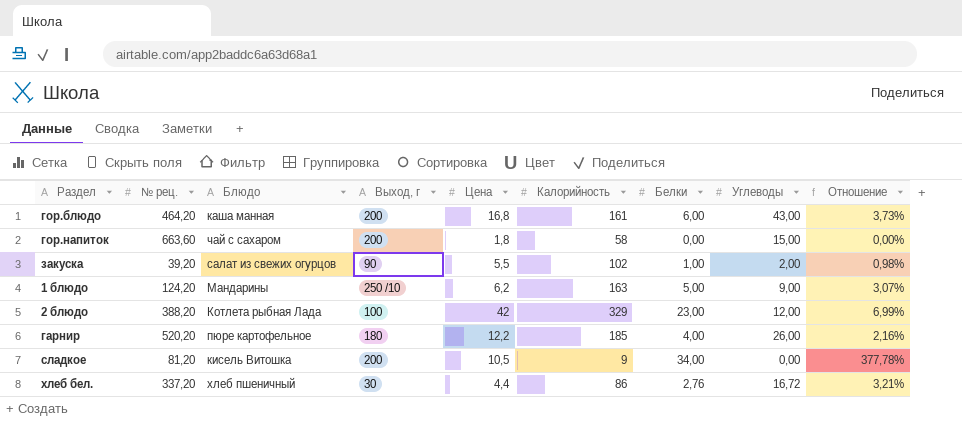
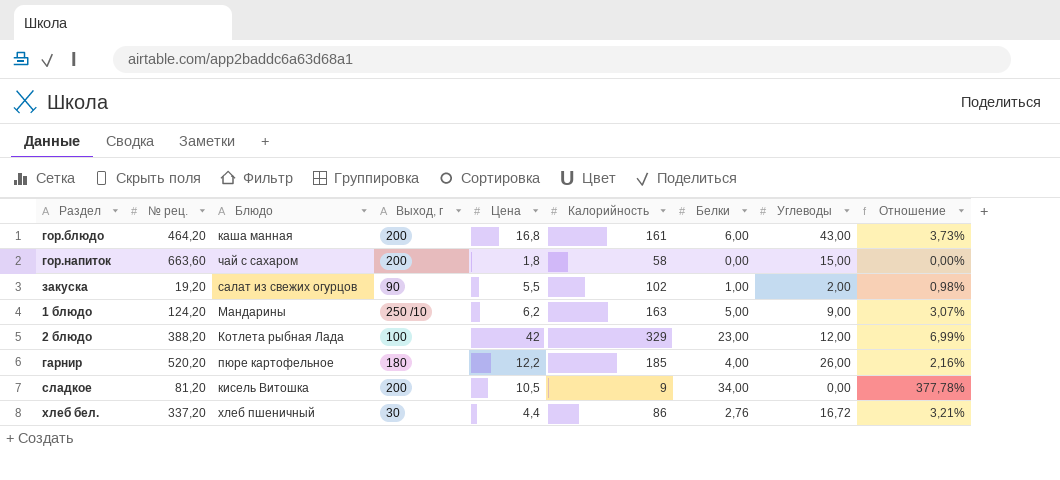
закуска | № рец.: 39,20 -> 19,20

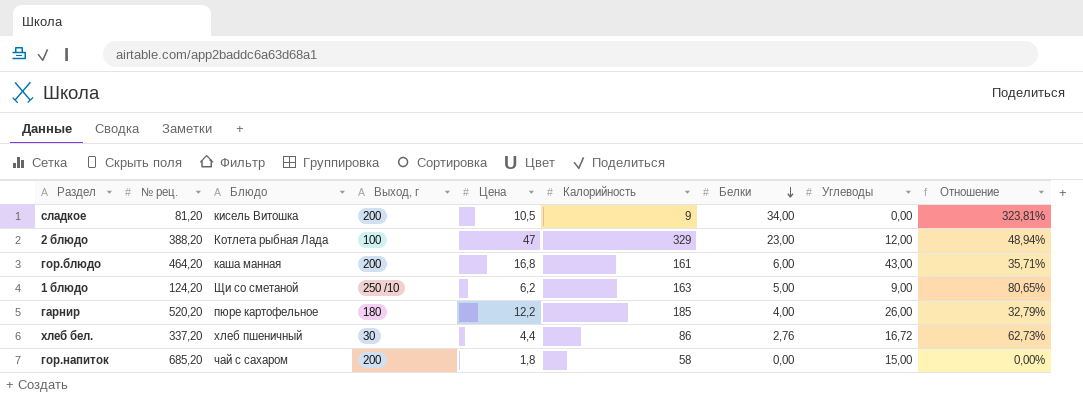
row order: none -> Белки descending
column Отношение | formula: [Белки] / [Калорийность] -> [Белки] / [Цена]
row закуска: 19,20 | салат из свежих огурцов | 90 | 5,5 | 102 | 1,00 | 2,00 | 0,98% -> none
2 блюдо | Цена: 42 -> 47
1 блюдо | Блюдо: Мандарины -> Щи со сметаной
гор.напиток | № рец.: 663,60 -> 685,20

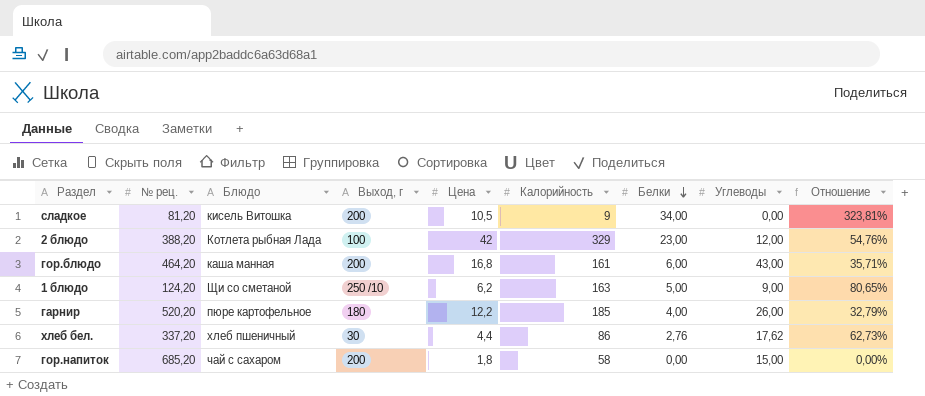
2 блюдо | Цена: 47 -> 42
2 блюдо | Отношение: 48,94% -> 54,76%
хлеб бел. | Углеводы: 16,72 -> 17,62

